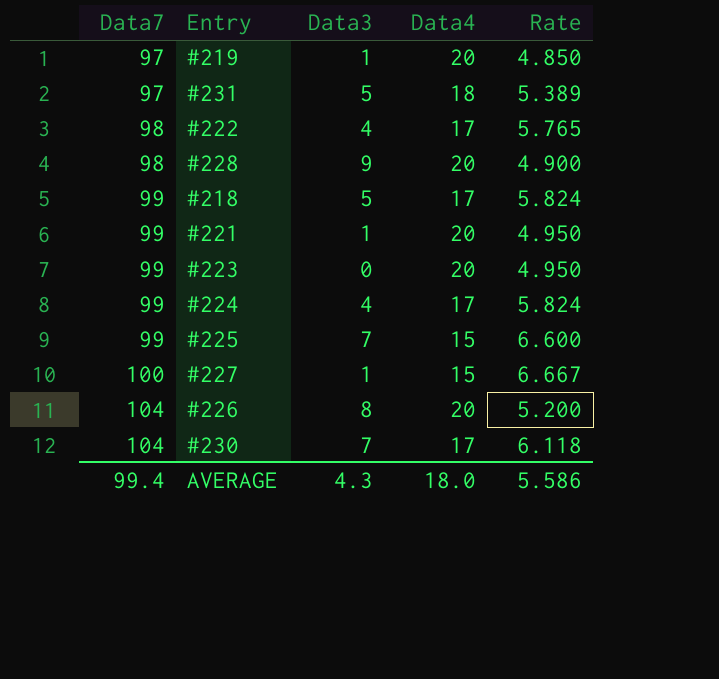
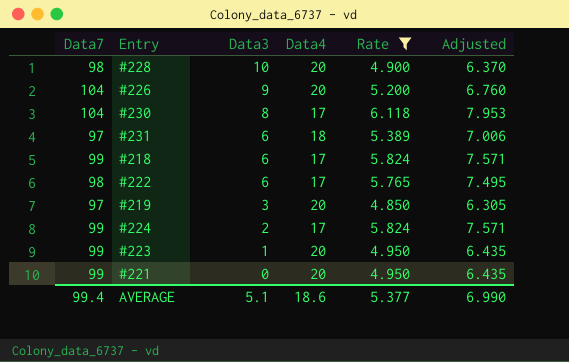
filter: none -> Rate <= 6.118
row order: Data7 ascending -> Data3 descending
column Adjusted | formula: none -> [Rate] * 1.3
#228 | Data3: 9 -> 10
#226 | Data3: 8 -> 9
#230 | Data3: 7 -> 8
#231 | Data3: 5 -> 6
#218 | Data3: 5 -> 6
#222 | Data3: 4 -> 6
#219 | Data3: 1 -> 3
#224 | Data3: 4 -> 2
#223 | Data3: 0 -> 1
#221 | Data3: 1 -> 0
AVERAGE | Data3: 4.3 -> 5.1
AVERAGE | Data4: 18.0 -> 18.6
AVERAGE | Rate: 5.586 -> 5.377

